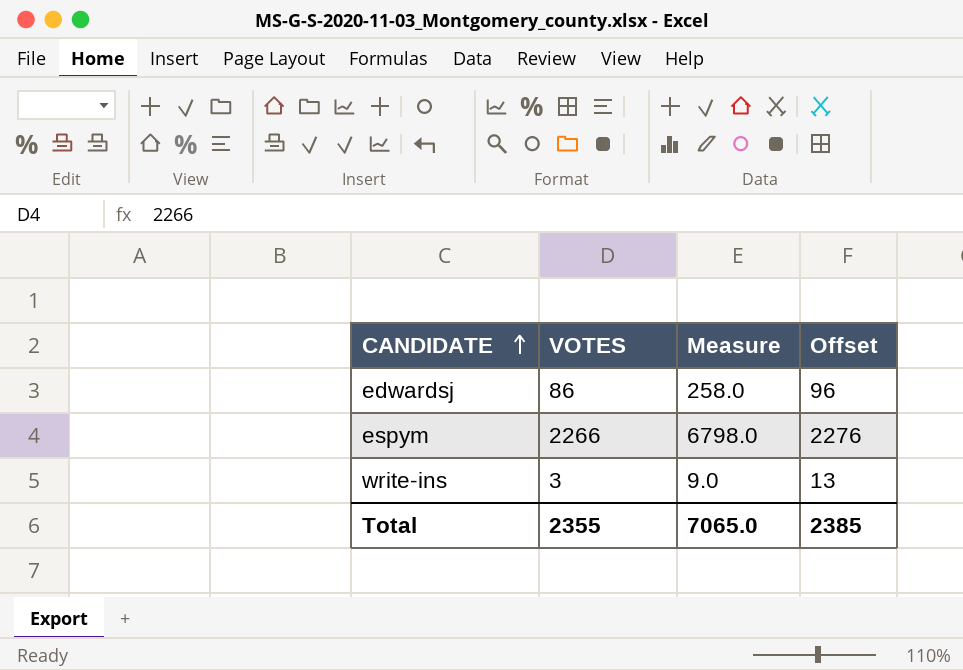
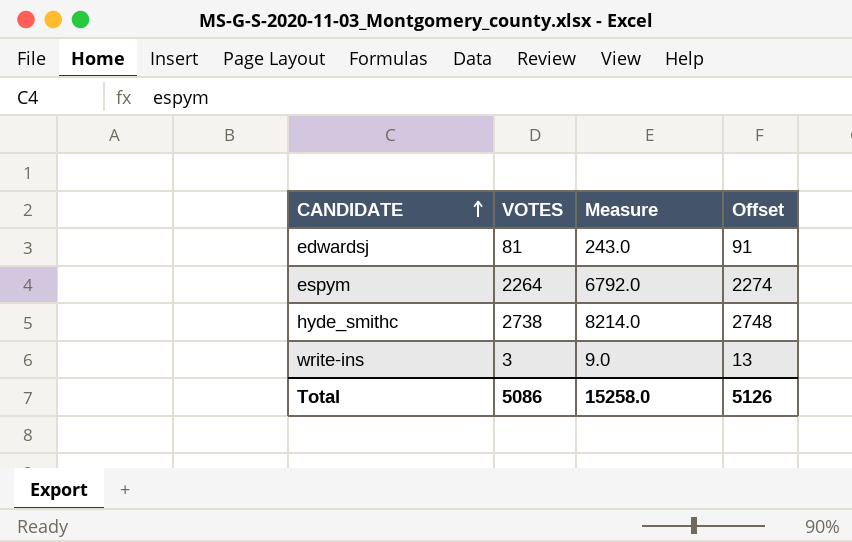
edwardsj | VOTES: 86 -> 81
edwardsj | Measure: 258.0 -> 243.0
edwardsj | Offset: 96 -> 91
espym | VOTES: 2266 -> 2264
espym | Measure: 6798.0 -> 6792.0
espym | Offset: 2276 -> 2274
row hyde_smithc: none -> 2738 | 8214.0 | 2748
Total | VOTES: 2355 -> 5086
Total | Measure: 7065.0 -> 15258.0
Total | Offset: 2385 -> 5126

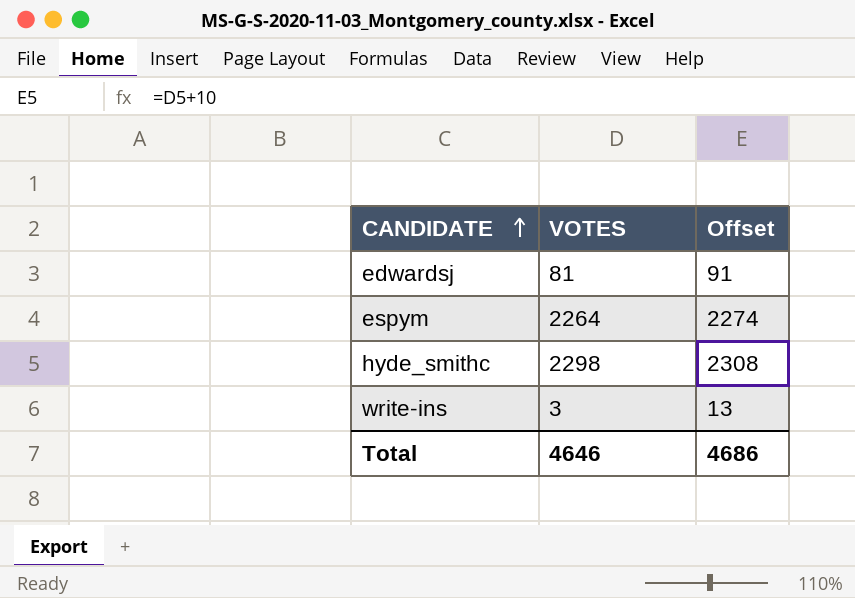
column Measure | formula: [VOTES] * 3 -> none
hyde_smithc | VOTES: 2738 -> 2298
hyde_smithc | Offset: 2748 -> 2308
Total | VOTES: 5086 -> 4646
Total | Offset: 5126 -> 4686

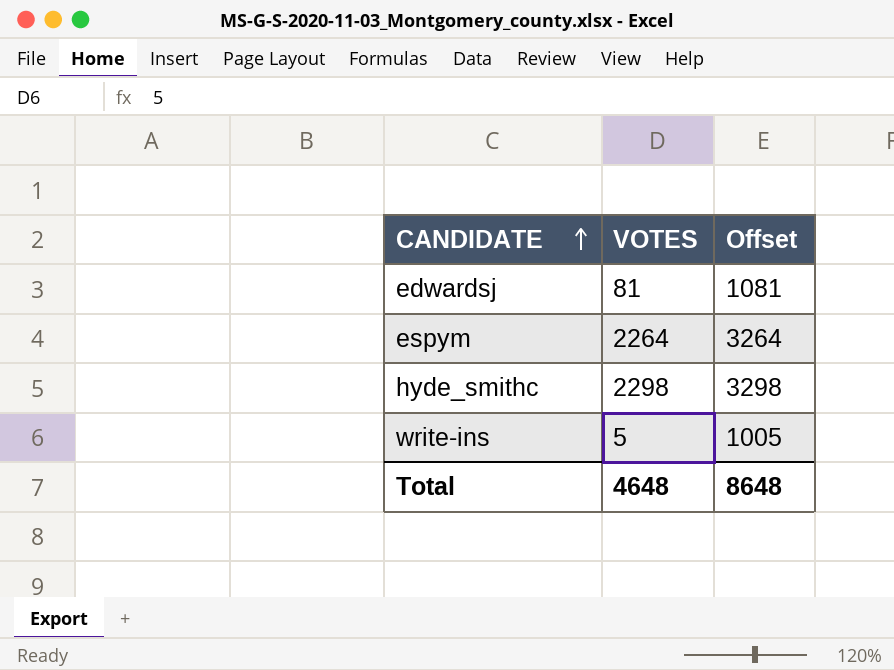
column Offset | formula: [VOTES] + 10 -> [VOTES] + 1000
write-ins | VOTES: 3 -> 5
Total | VOTES: 4646 -> 4648
Total | Offset: 4686 -> 8648

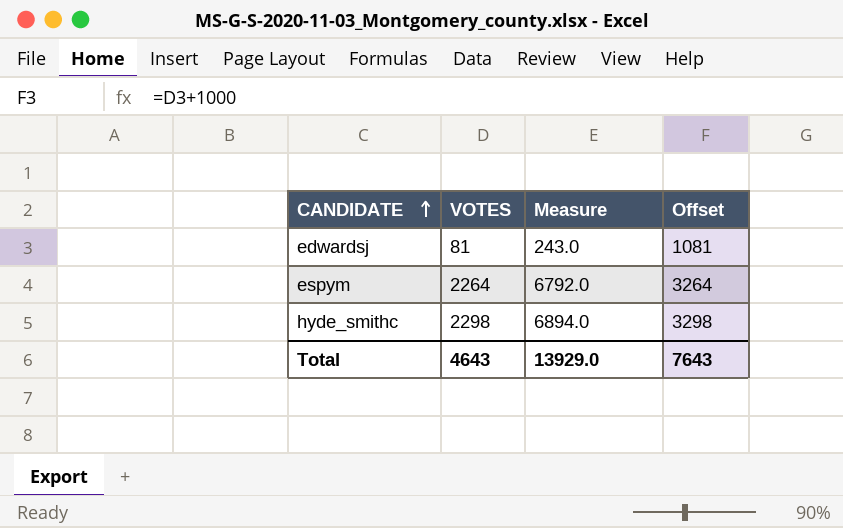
column Measure | formula: none -> [VOTES] * 3
row write-ins: 5 | 1005 -> none
Total | VOTES: 4648 -> 4643
Total | Offset: 8648 -> 7643

